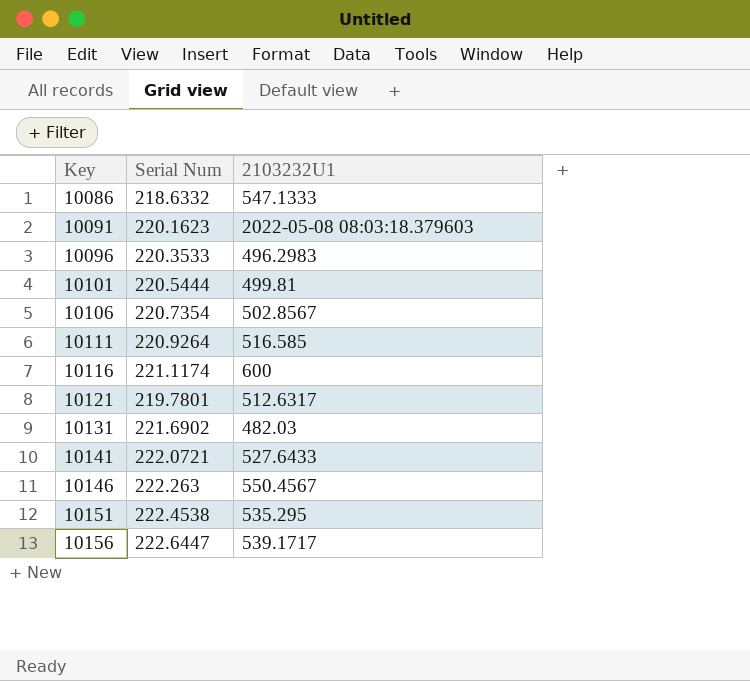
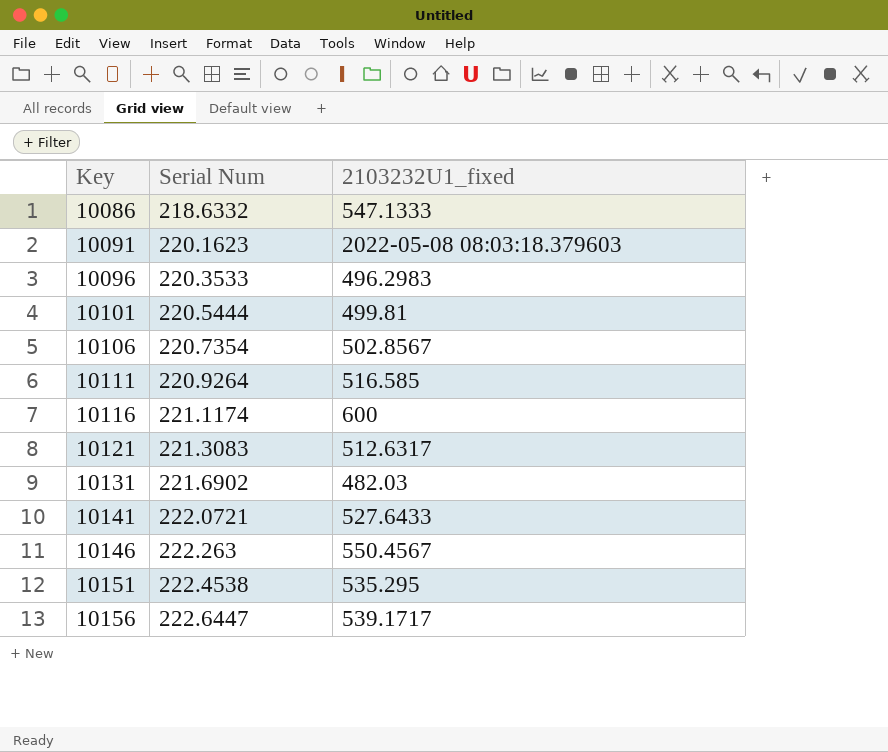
column name: 2103232U1 -> 2103232U1_fixed
10121 | Serial Num: 219.7801 -> 221.3083

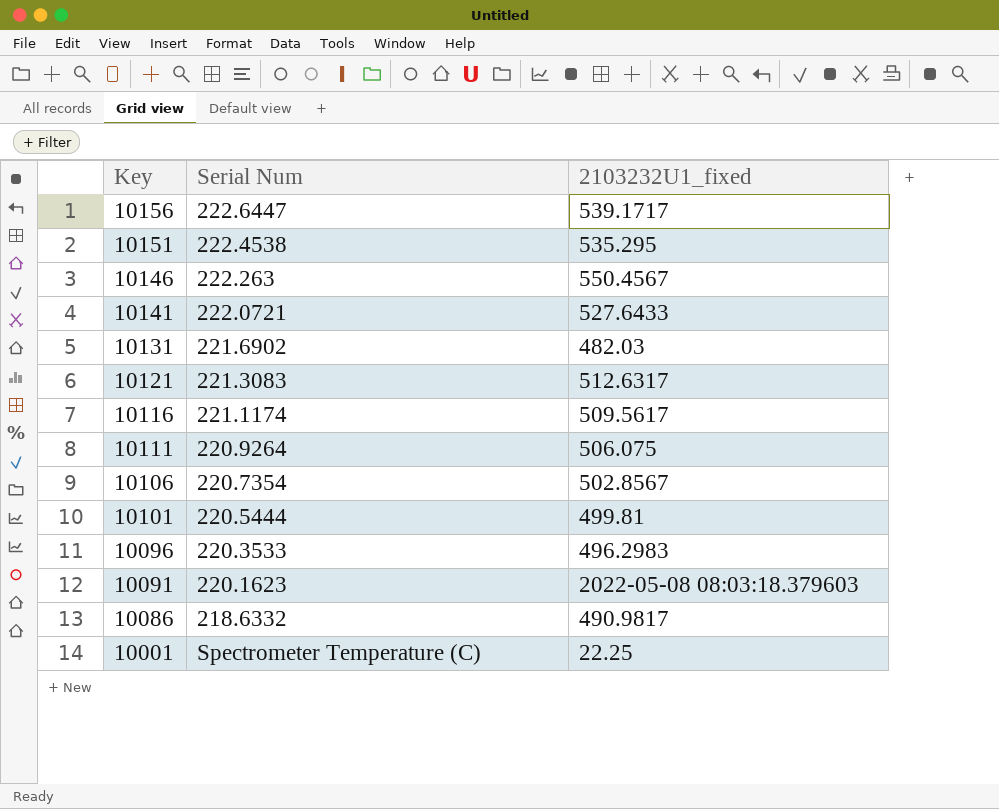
row order: Key ascending -> Key descending
10116 | 2103232U1_fixed: 600 -> 509.5617
10111 | 2103232U1_fixed: 516.585 -> 506.075
10086 | 2103232U1_fixed: 547.1333 -> 490.9817
row 10001: none -> Spectrometer Temperature (C) | 22.25

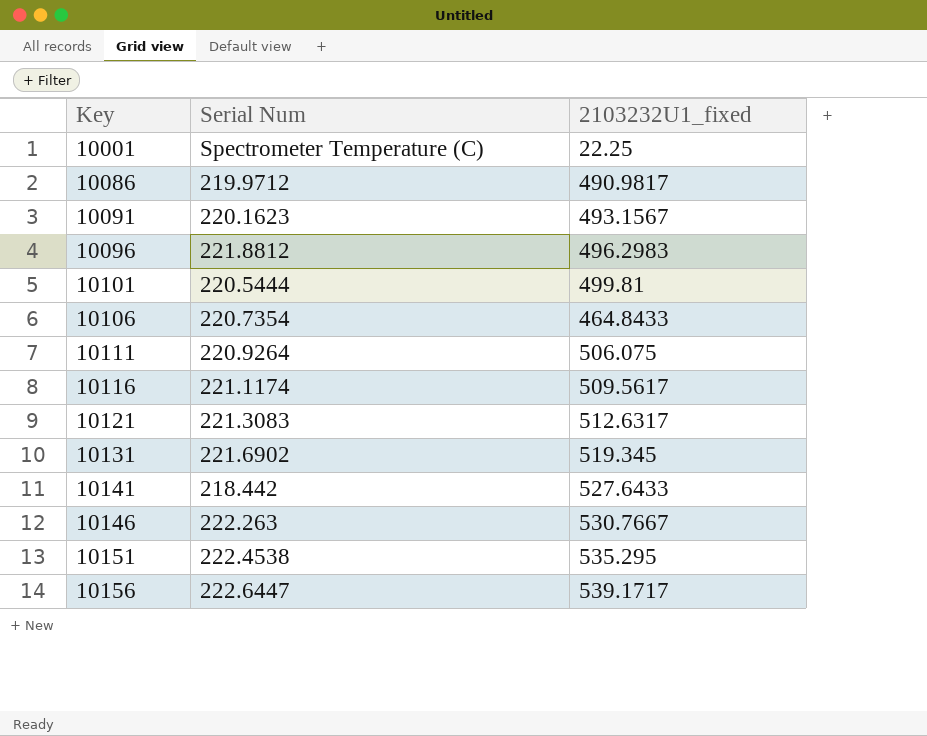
row order: Key descending -> Key ascending
10086 | Serial Num: 218.6332 -> 219.9712
10091 | 2103232U1_fixed: 2022-05-08 08:03:18.379603 -> 493.1567
10096 | Serial Num: 220.3533 -> 221.8812
10106 | 2103232U1_fixed: 502.8567 -> 464.8433
10131 | 2103232U1_fixed: 482.03 -> 519.345
10141 | Serial Num: 222.0721 -> 218.442
10146 | 2103232U1_fixed: 550.4567 -> 530.7667

